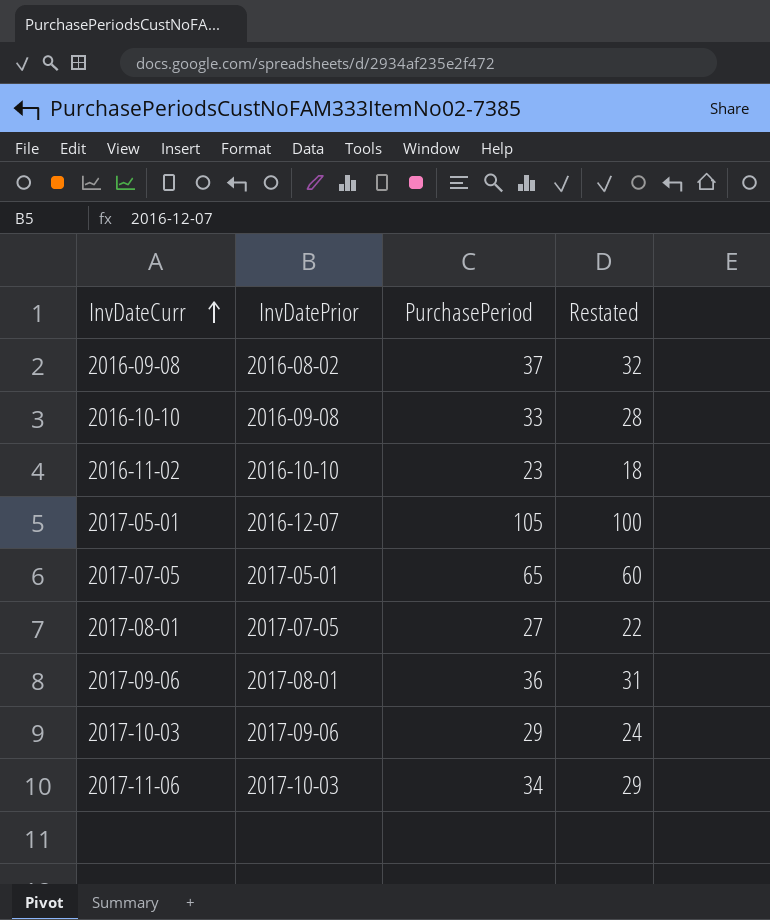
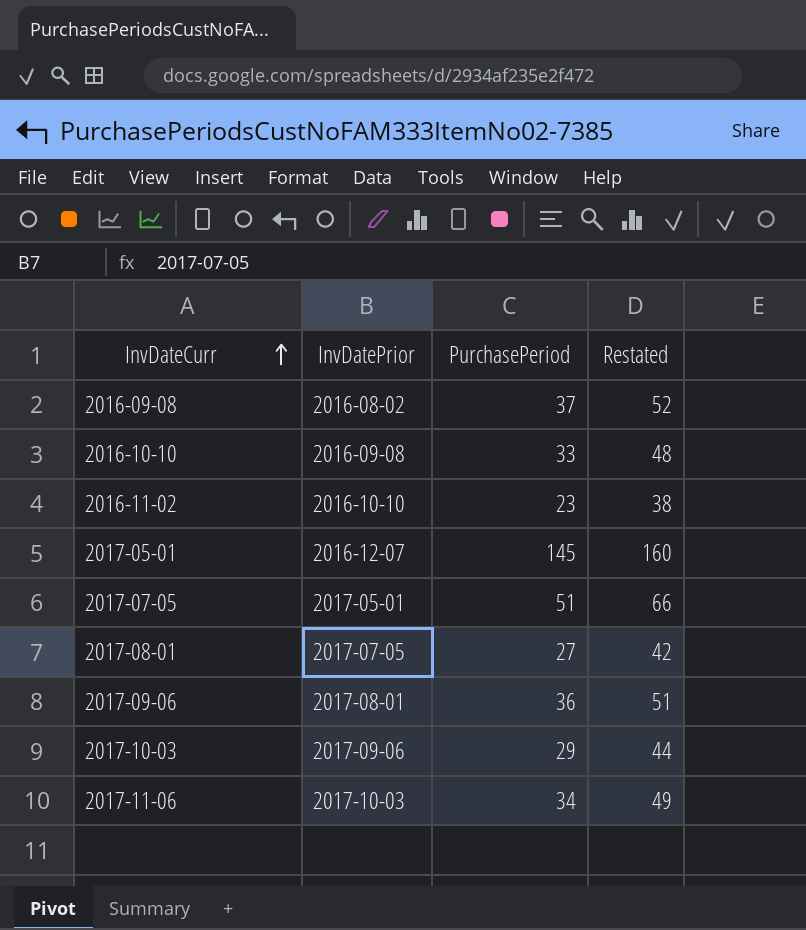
column Restated | formula: [PurchasePeriod] - 5 -> [PurchasePeriod] + 15
2017-05-01 | PurchasePeriod: 105 -> 145
2017-07-05 | PurchasePeriod: 65 -> 51

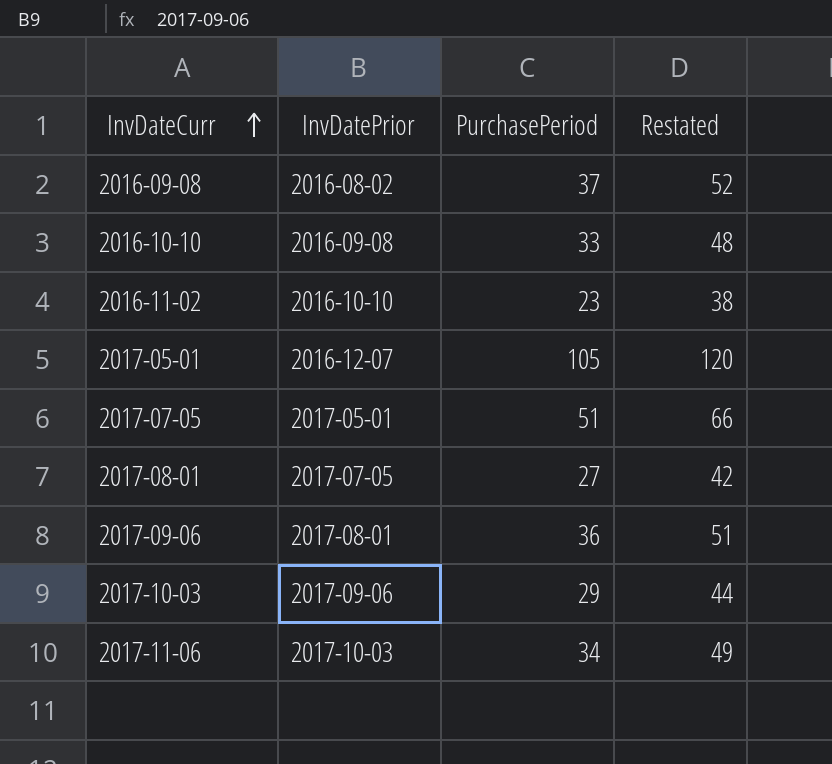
2017-05-01 | PurchasePeriod: 145 -> 105
2017-05-01 | Restated: 160 -> 120

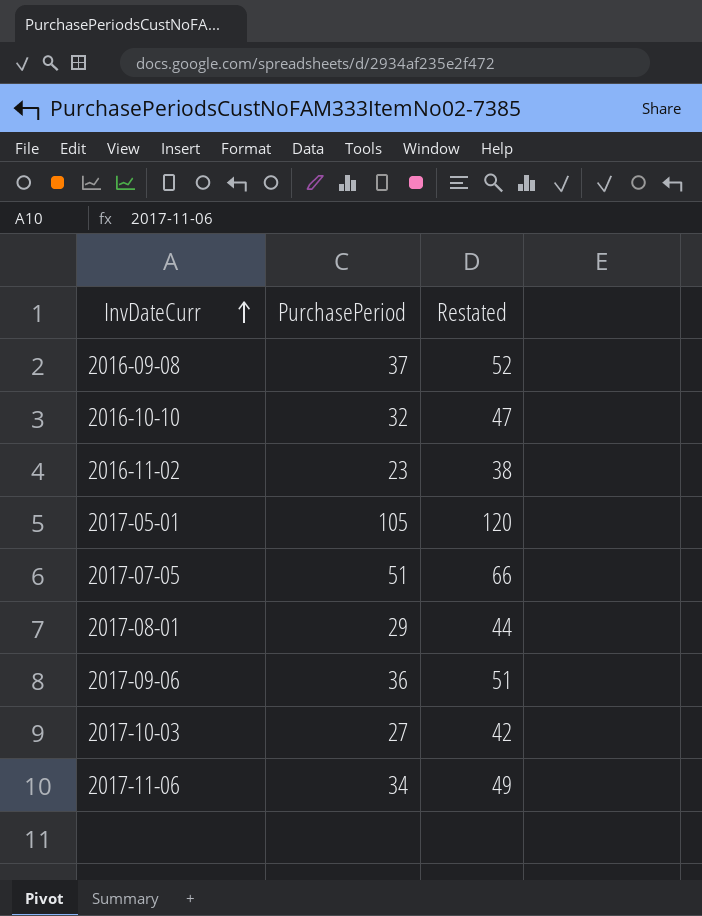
column InvDatePrior | position: 2 -> none
2016-10-10 | PurchasePeriod: 33 -> 32
2016-10-10 | Restated: 48 -> 47
2017-08-01 | PurchasePeriod: 27 -> 29
2017-08-01 | Restated: 42 -> 44
2017-10-03 | PurchasePeriod: 29 -> 27
2017-10-03 | Restated: 44 -> 42

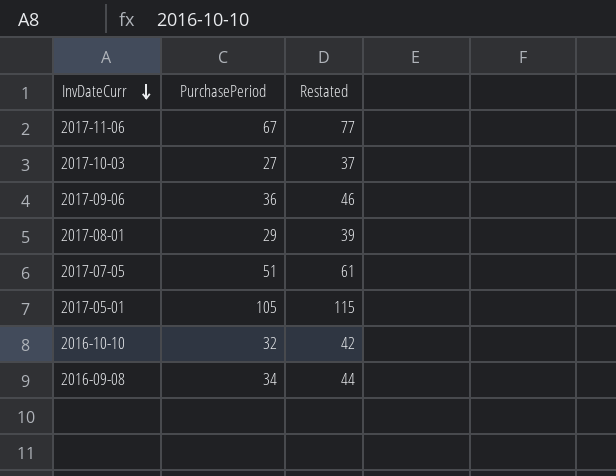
row order: InvDateCurr ascending -> InvDateCurr descending
column Restated | formula: [PurchasePeriod] + 15 -> [PurchasePeriod] + 10
row 2016-11-02: 23 | 38 -> none
2017-11-06 | PurchasePeriod: 34 -> 67
2016-09-08 | PurchasePeriod: 37 -> 34

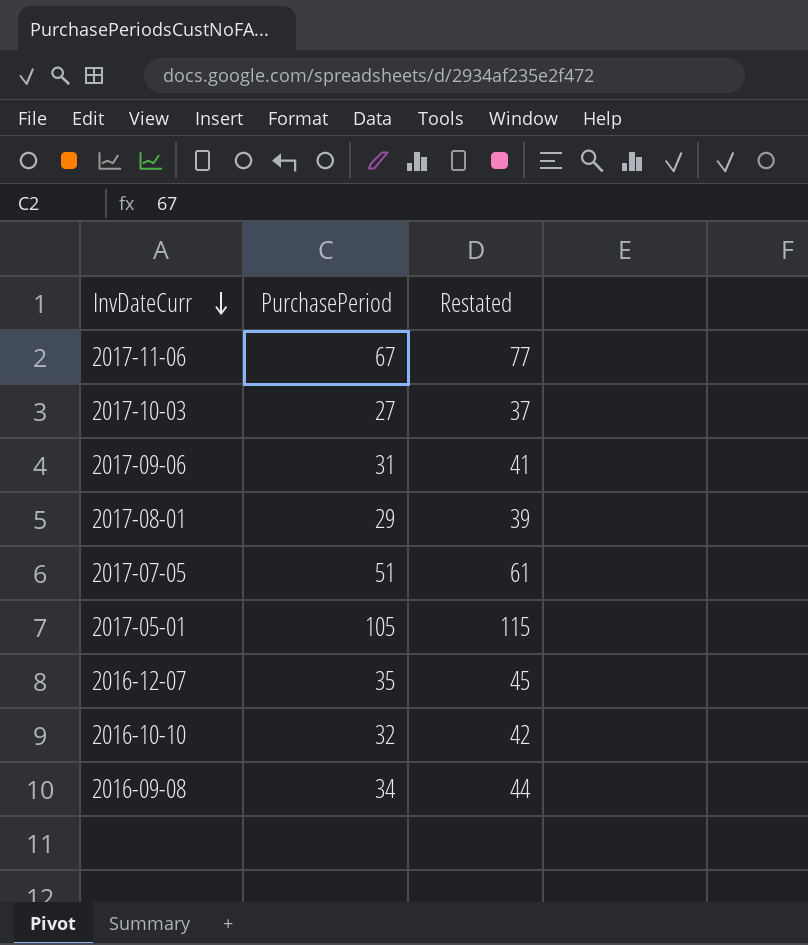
2017-09-06 | PurchasePeriod: 36 -> 31
2017-09-06 | Restated: 46 -> 41
row 2016-12-07: none -> 35 | 45

